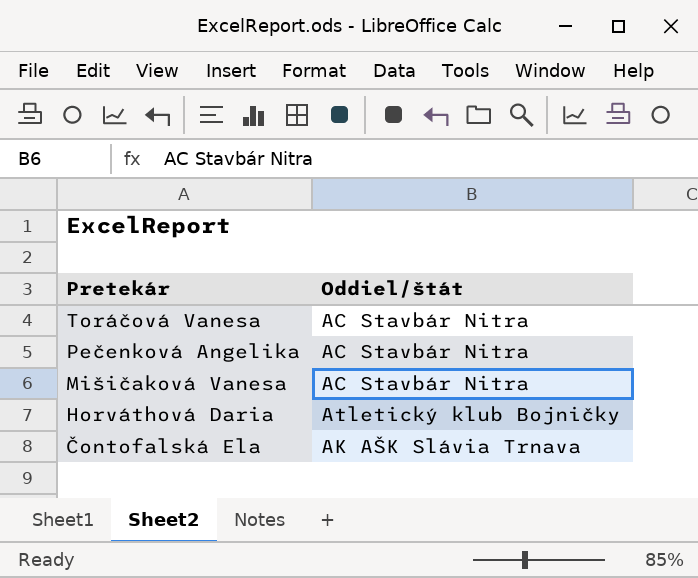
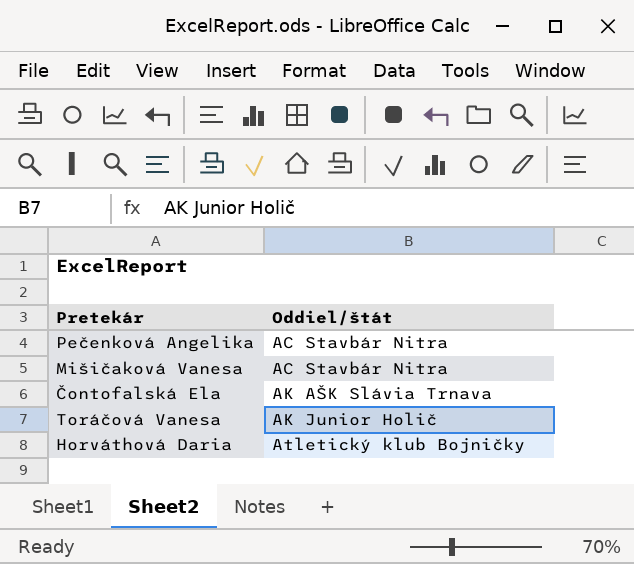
row order: Pretekár descending -> Oddiel/štát ascending
Toráčová Vanesa | Oddiel/štát: AC Stavbár Nitra -> AK Junior Holič

